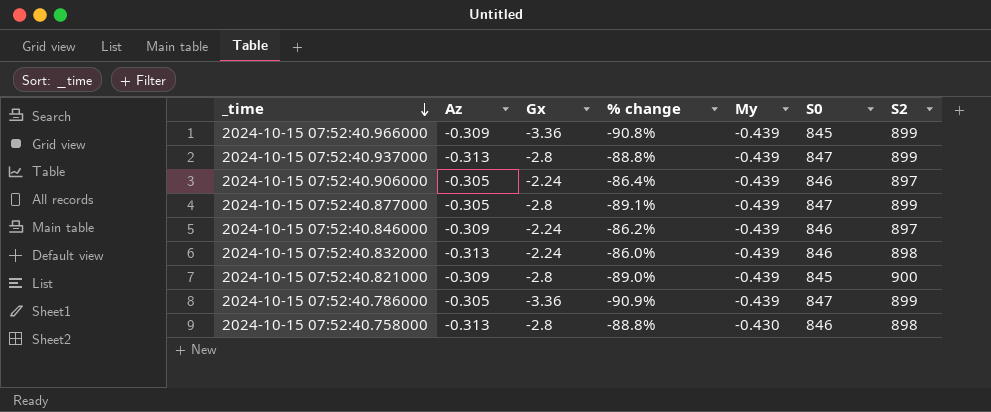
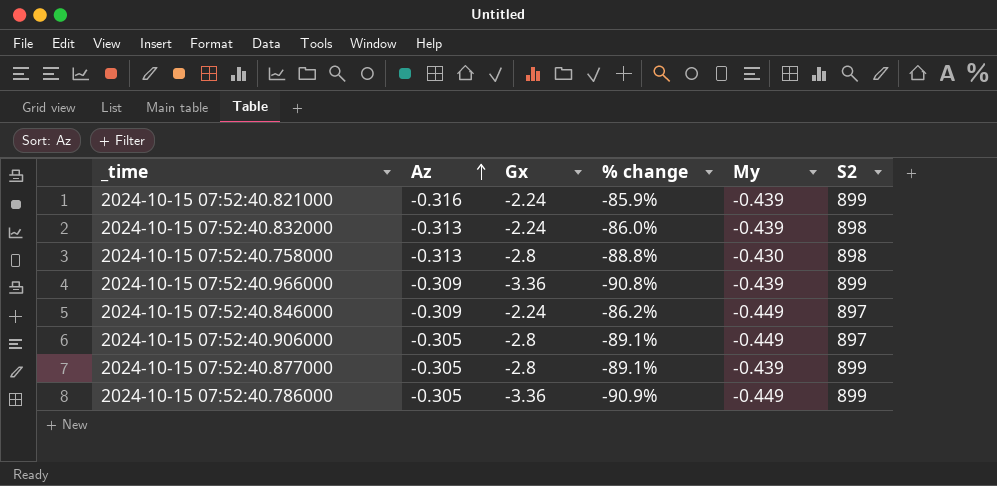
row order: _time descending -> Az ascending
column S0 | position: 6 -> none
row 2024-10-15 07:52:40.937000: -0.313 | -2.8 | -88.8% | -0.439 | 847 | 899 -> none
2024-10-15 07:52:40.821000 | Az: -0.309 -> -0.316
2024-10-15 07:52:40.821000 | Gx: -2.8 -> -2.24
2024-10-15 07:52:40.821000 | % change: -89.0% -> -85.9%
2024-10-15 07:52:40.821000 | S2: 900 -> 899
2024-10-15 07:52:40.846000 | My: -0.439 -> -0.449
2024-10-15 07:52:40.906000 | Gx: -2.24 -> -2.8
2024-10-15 07:52:40.906000 | % change: -86.4% -> -89.1%
2024-10-15 07:52:40.906000 | My: -0.439 -> -0.449
2024-10-15 07:52:40.786000 | My: -0.439 -> -0.449

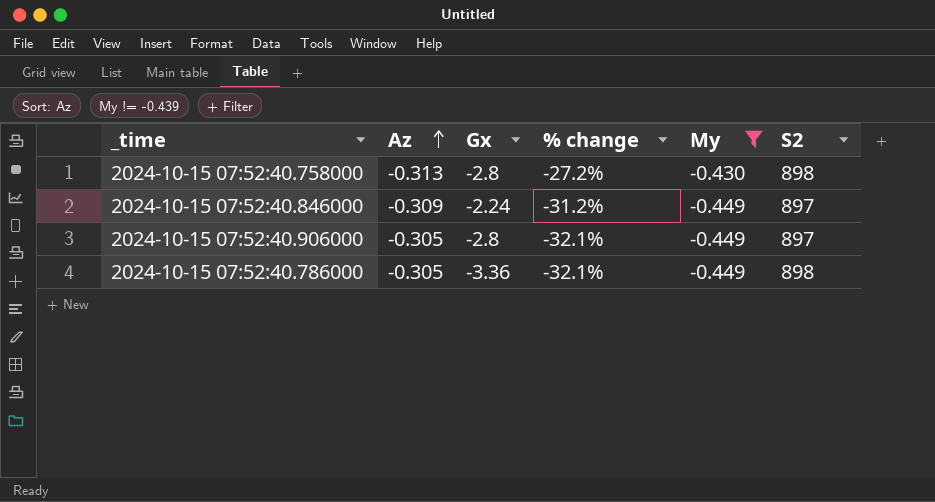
filter: none -> My != -0.439
column % change | formula: ([Az] - [Gx]) / [Gx] -> ([Az] - [My]) / [My]
2024-10-15 07:52:40.786000 | S2: 899 -> 898

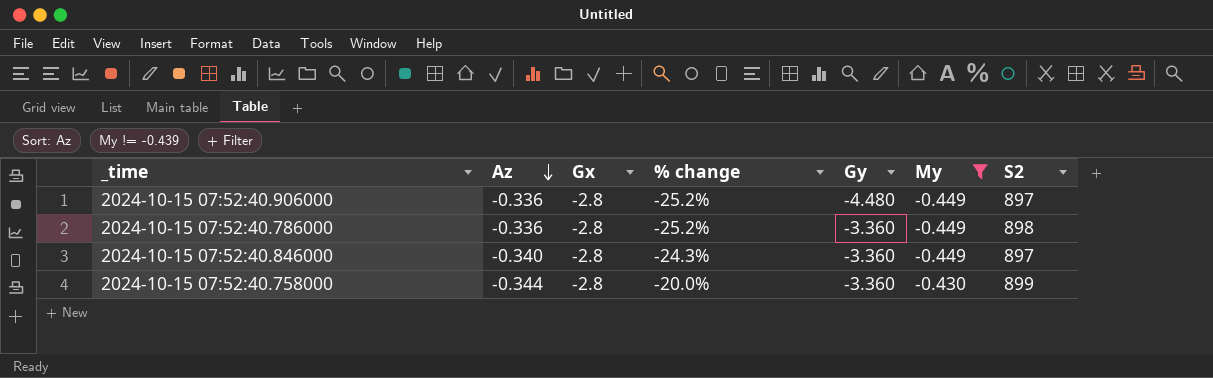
row order: Az ascending -> Az descending
column Gy | position: none -> 5
2024-10-15 07:52:40.906000 | Az: -0.305 -> -0.336
2024-10-15 07:52:40.906000 | % change: -32.1% -> -25.2%
2024-10-15 07:52:40.786000 | Az: -0.305 -> -0.336
2024-10-15 07:52:40.786000 | Gx: -3.36 -> -2.8
2024-10-15 07:52:40.786000 | % change: -32.1% -> -25.2%
2024-10-15 07:52:40.846000 | Az: -0.309 -> -0.340
2024-10-15 07:52:40.846000 | Gx: -2.24 -> -2.8
2024-10-15 07:52:40.846000 | % change: -31.2% -> -24.3%
2024-10-15 07:52:40.758000 | Az: -0.313 -> -0.344
2024-10-15 07:52:40.758000 | % change: -27.2% -> -20.0%
2024-10-15 07:52:40.758000 | S2: 898 -> 899

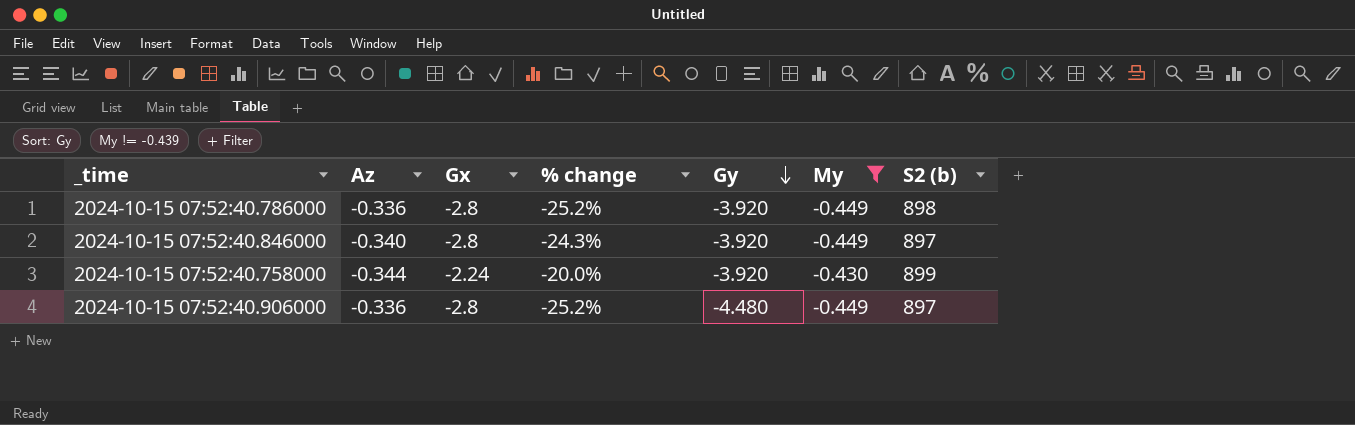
row order: Az descending -> Gy descending
column name: S2 -> S2 (b)
2024-10-15 07:52:40.786000 | Gy: -3.360 -> -3.920
2024-10-15 07:52:40.846000 | Gy: -3.360 -> -3.920
2024-10-15 07:52:40.758000 | Gx: -2.8 -> -2.24
2024-10-15 07:52:40.758000 | Gy: -3.360 -> -3.920

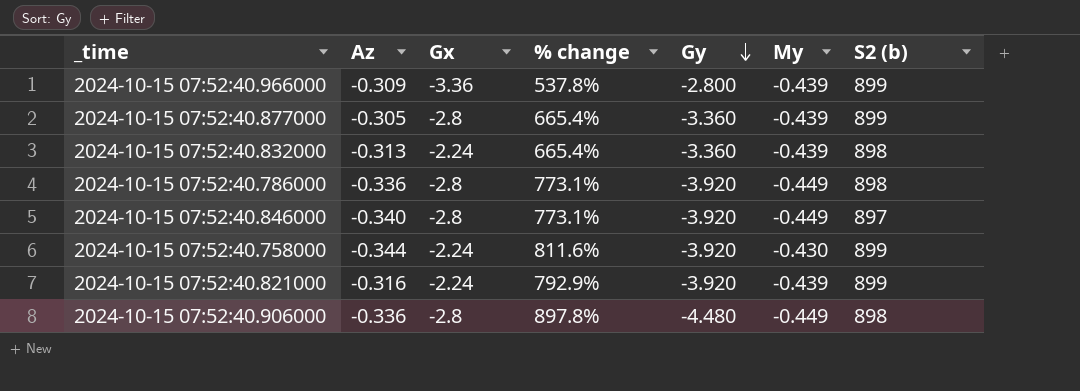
filter: My != -0.439 -> none
column % change | formula: ([Az] - [My]) / [My] -> ([Gy] - [My]) / [My]
2024-10-15 07:52:40.906000 | S2 (b): 897 -> 898

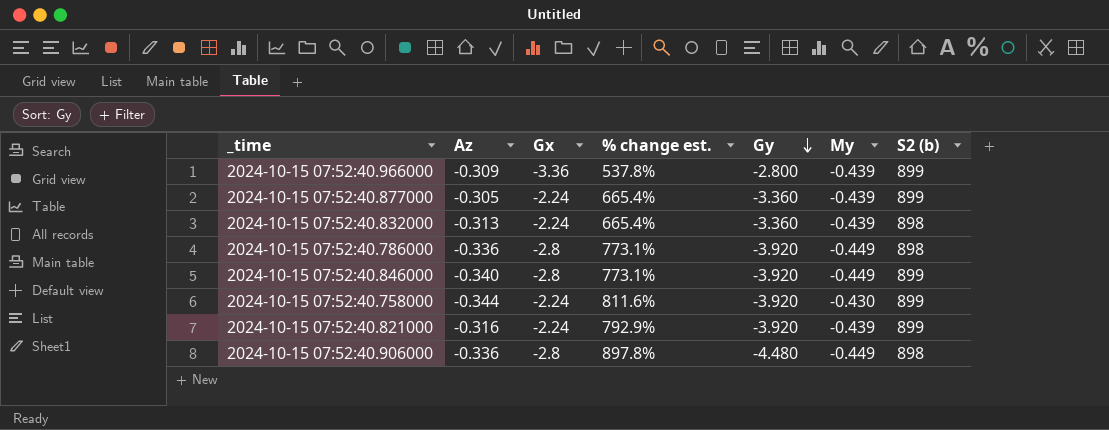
column name: % change -> % change est.
2024-10-15 07:52:40.877000 | Gx: -2.8 -> -2.24
2024-10-15 07:52:40.846000 | S2 (b): 897 -> 899

